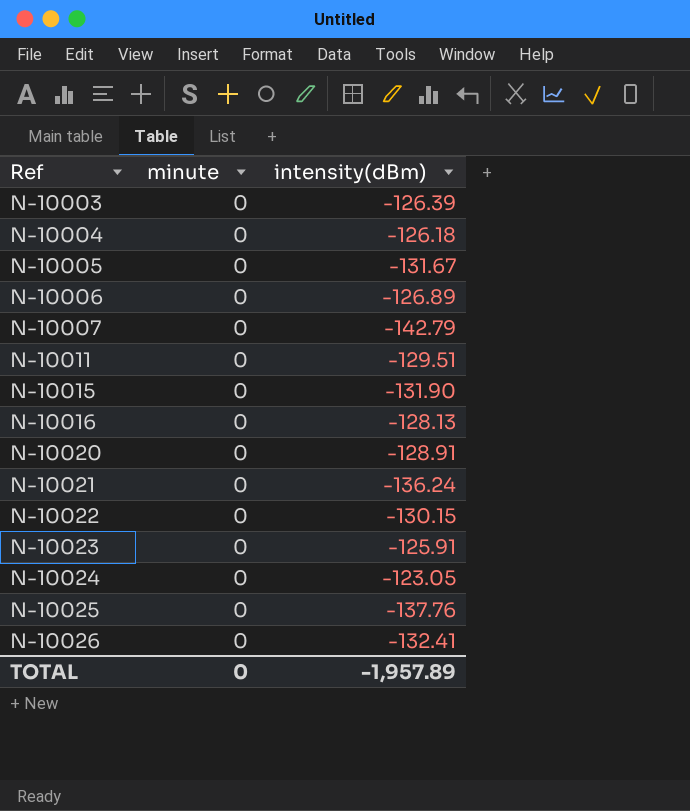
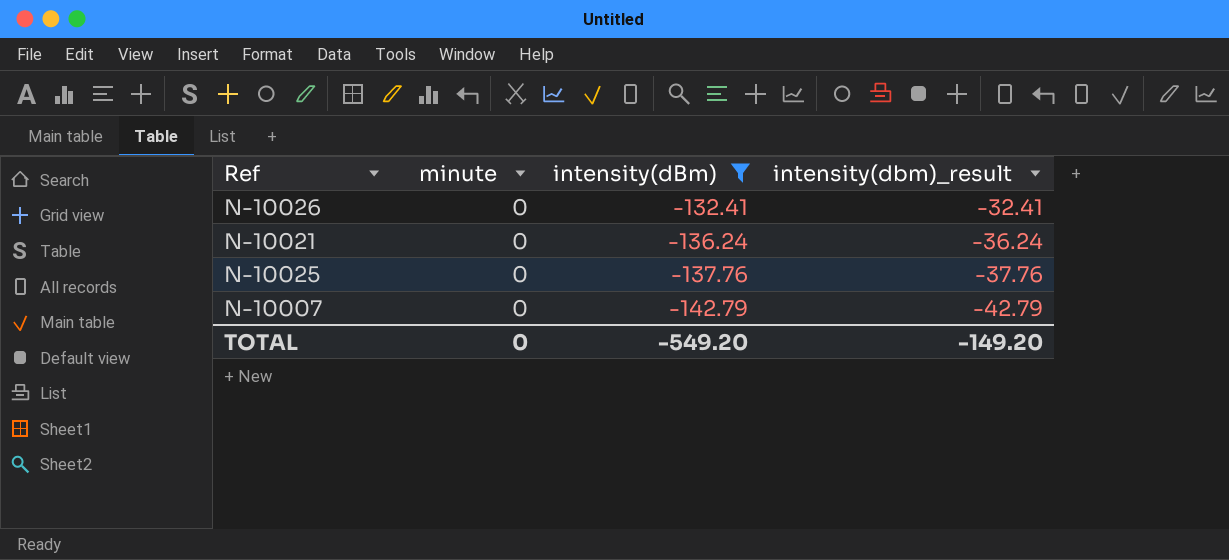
filter: none -> intensity(dBm) <= -132.41
row order: Ref ascending -> intensity(dBm) descending
column intensity(dbm)_result | formula: none -> [intensity(dBm)] + 100
TOTAL | intensity(dBm): -1,957.89 -> -549.20

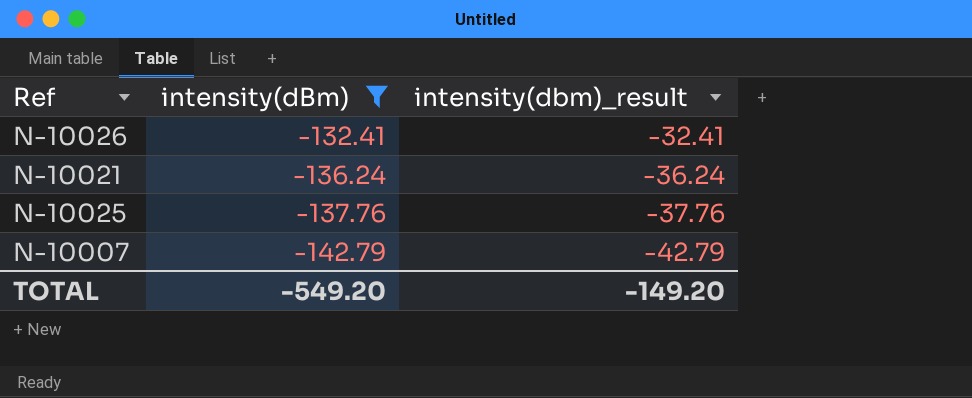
column minute | position: 2 -> none

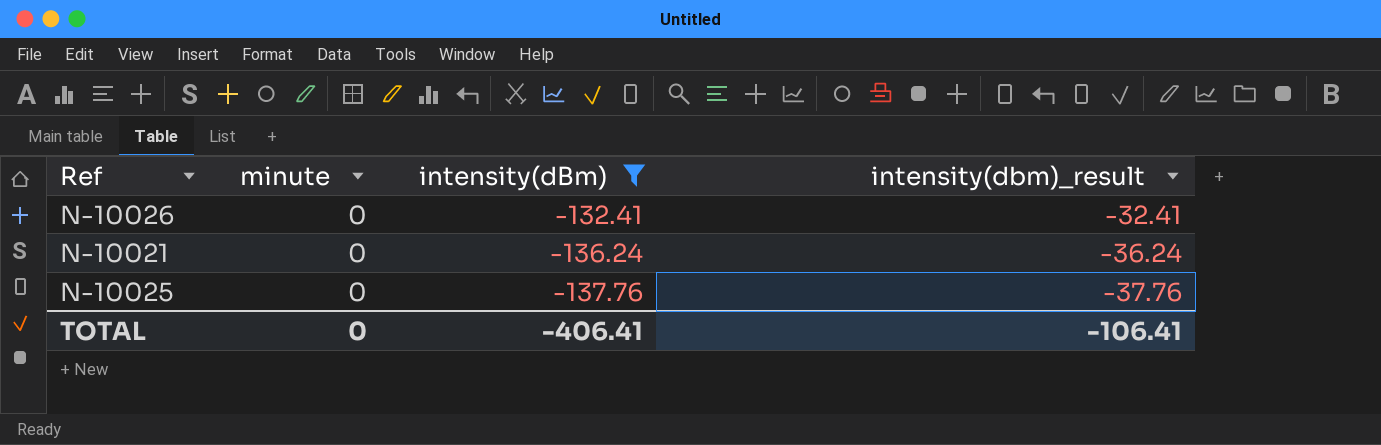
column minute | position: none -> 2
row N-10007: -142.79 | -42.79 -> none
TOTAL | intensity(dBm): -549.20 -> -406.41
TOTAL | intensity(dbm)_result: -149.20 -> -106.41

